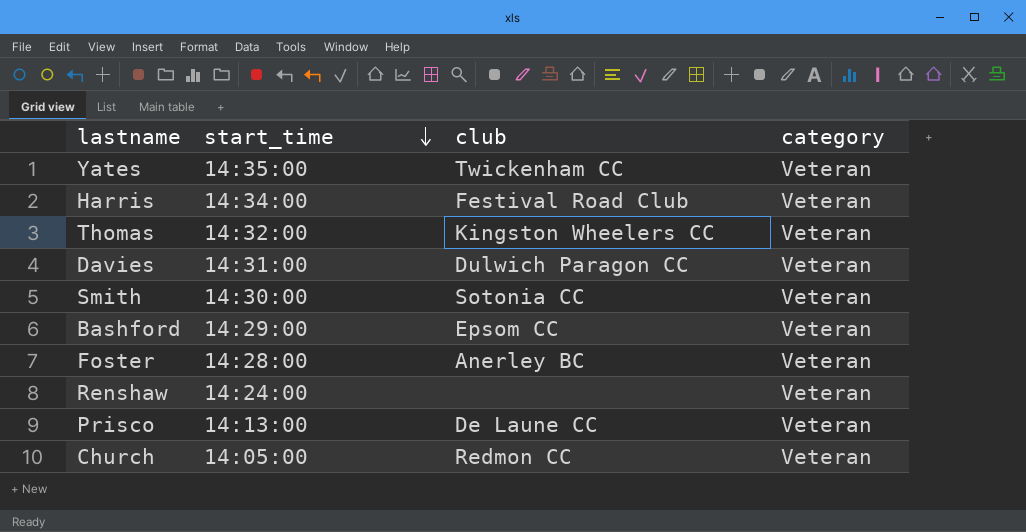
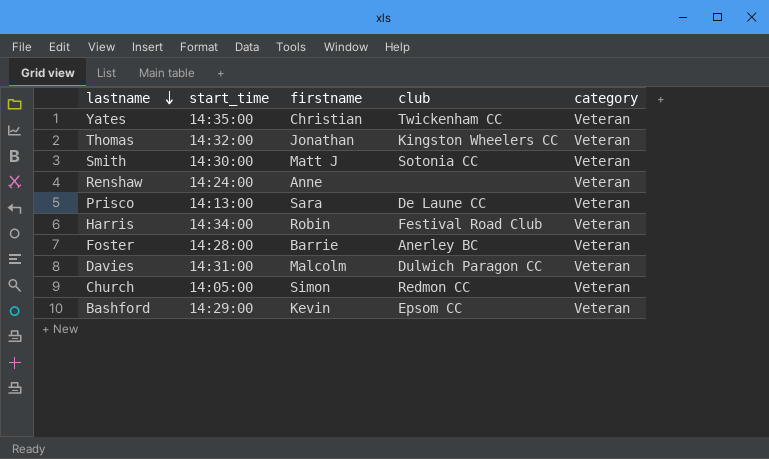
row order: start_time descending -> lastname descending
column firstname | position: none -> 3

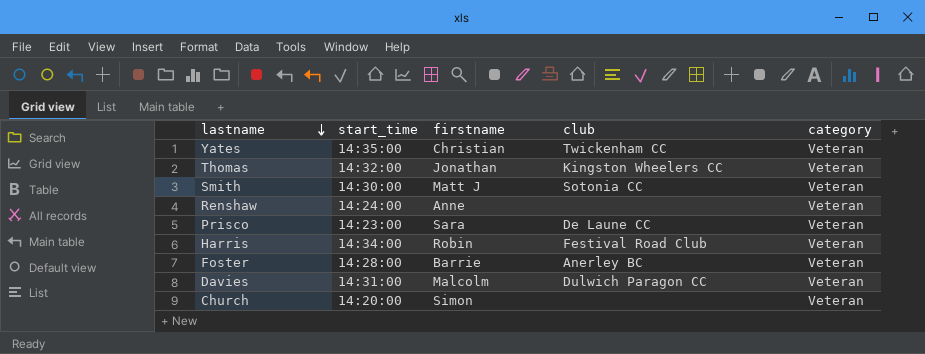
row Bashford: 14:29:00 | Kevin | Epsom CC | Veteran -> none
Prisco | start_time: 14:13:00 -> 14:23:00
Church | start_time: 14:05:00 -> 14:20:00
Church | club: Redmon CC -> none

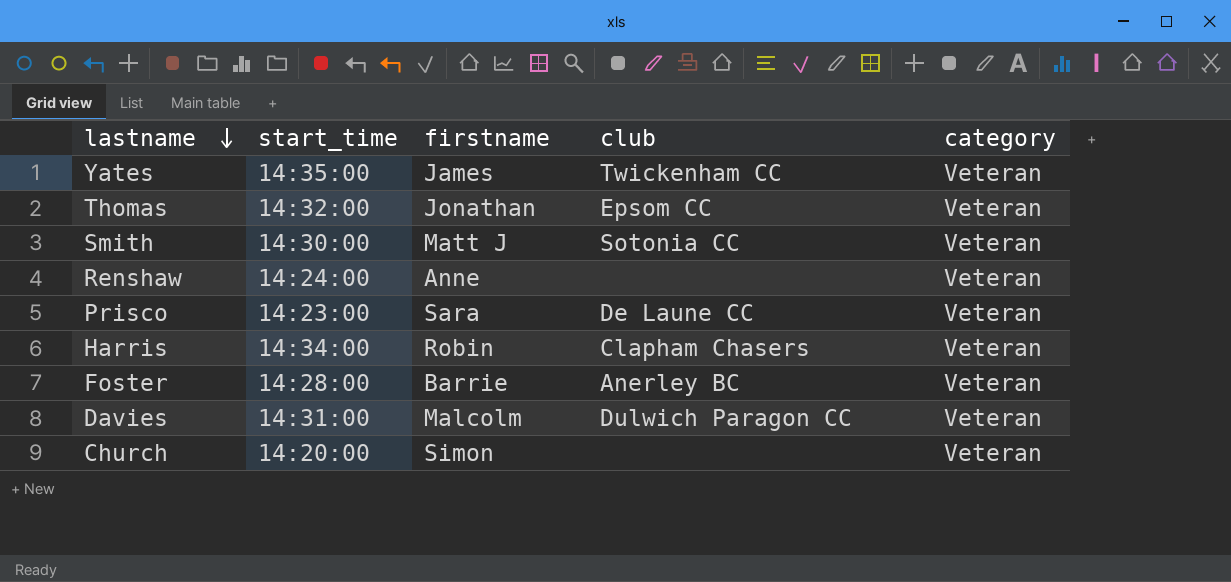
Yates | firstname: Christian -> James
Thomas | club: Kingston Wheelers CC -> Epsom CC
Harris | club: Festival Road Club -> Clapham Chasers

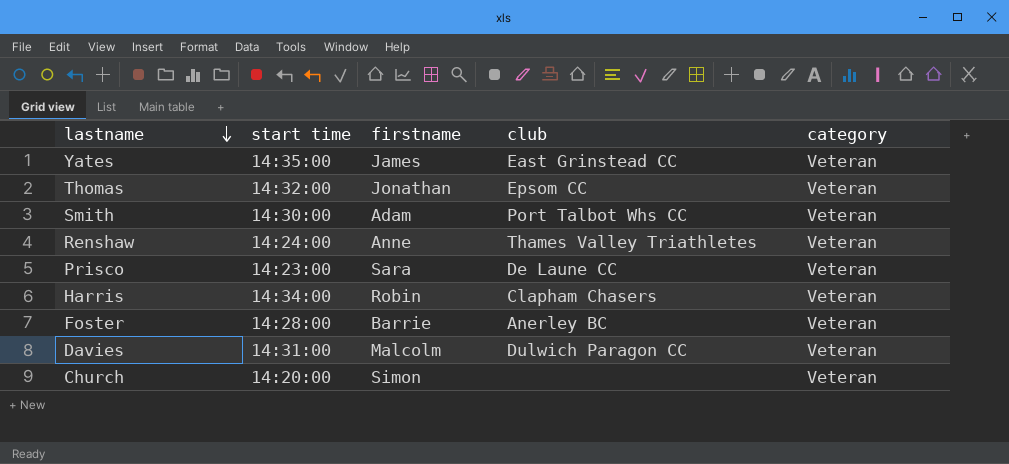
column name: start_time -> start time
Yates | club: Twickenham CC -> East Grinstead CC
Smith | firstname: Matt J -> Adam
Smith | club: Sotonia CC -> Port Talbot Whs CC
Renshaw | club: none -> Thames Valley Triathletes

